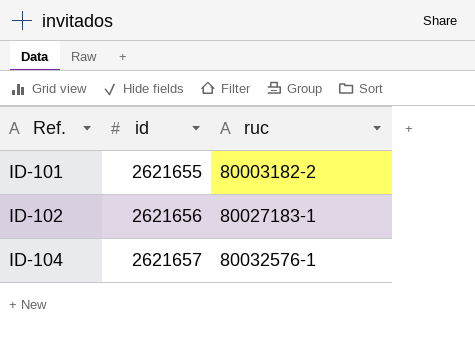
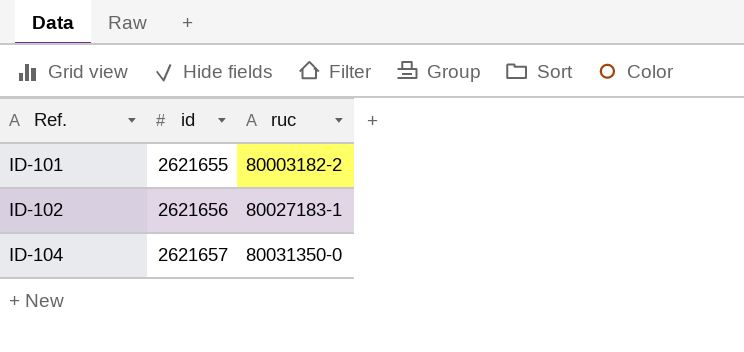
ID-104 | ruc: 80032576-1 -> 80031350-0

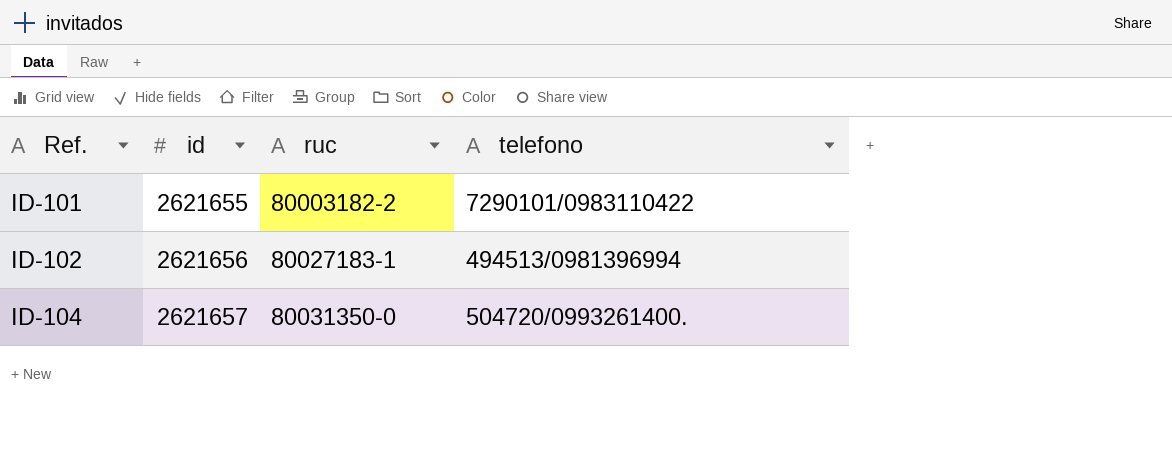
column telefono | position: none -> 4

